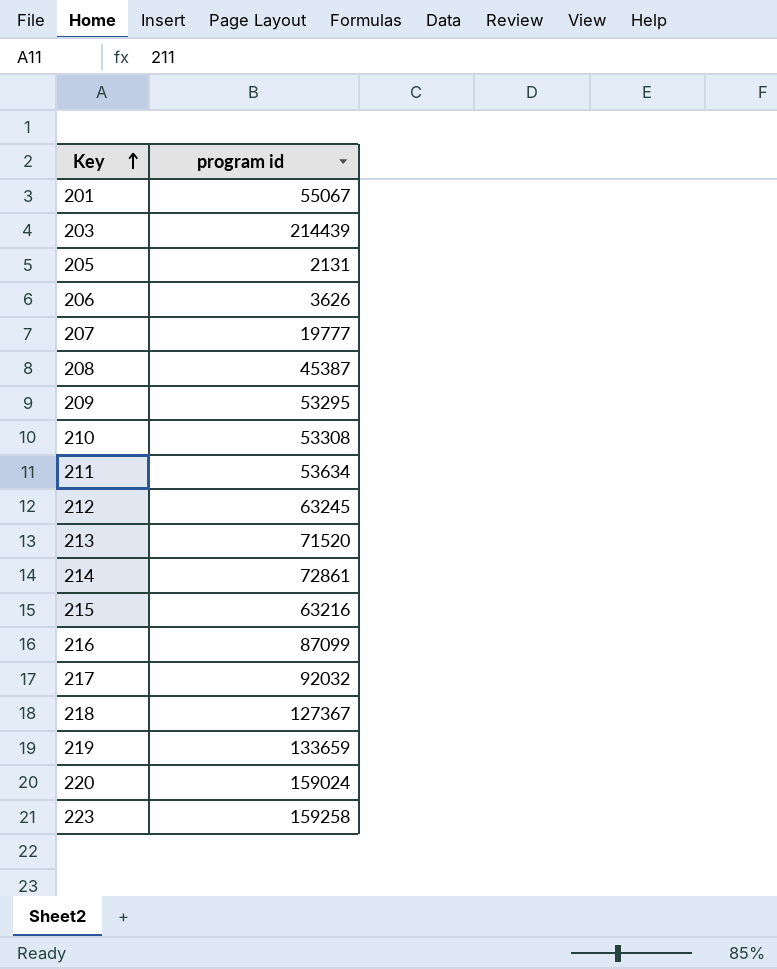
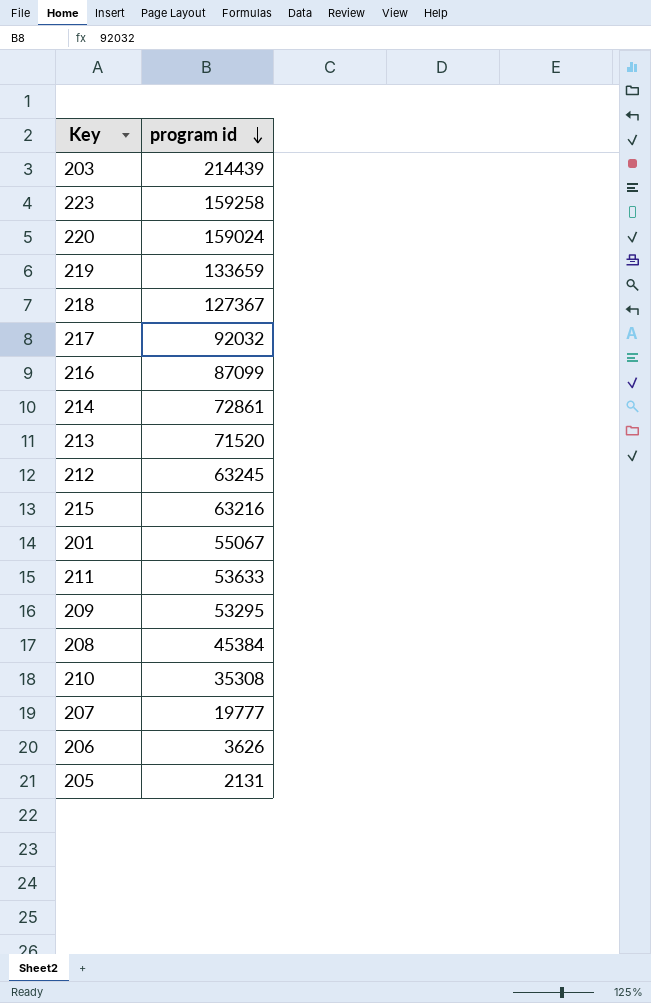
row order: Key ascending -> program id descending
211 | program id: 53634 -> 53633
208 | program id: 45387 -> 45384
210 | program id: 53308 -> 35308

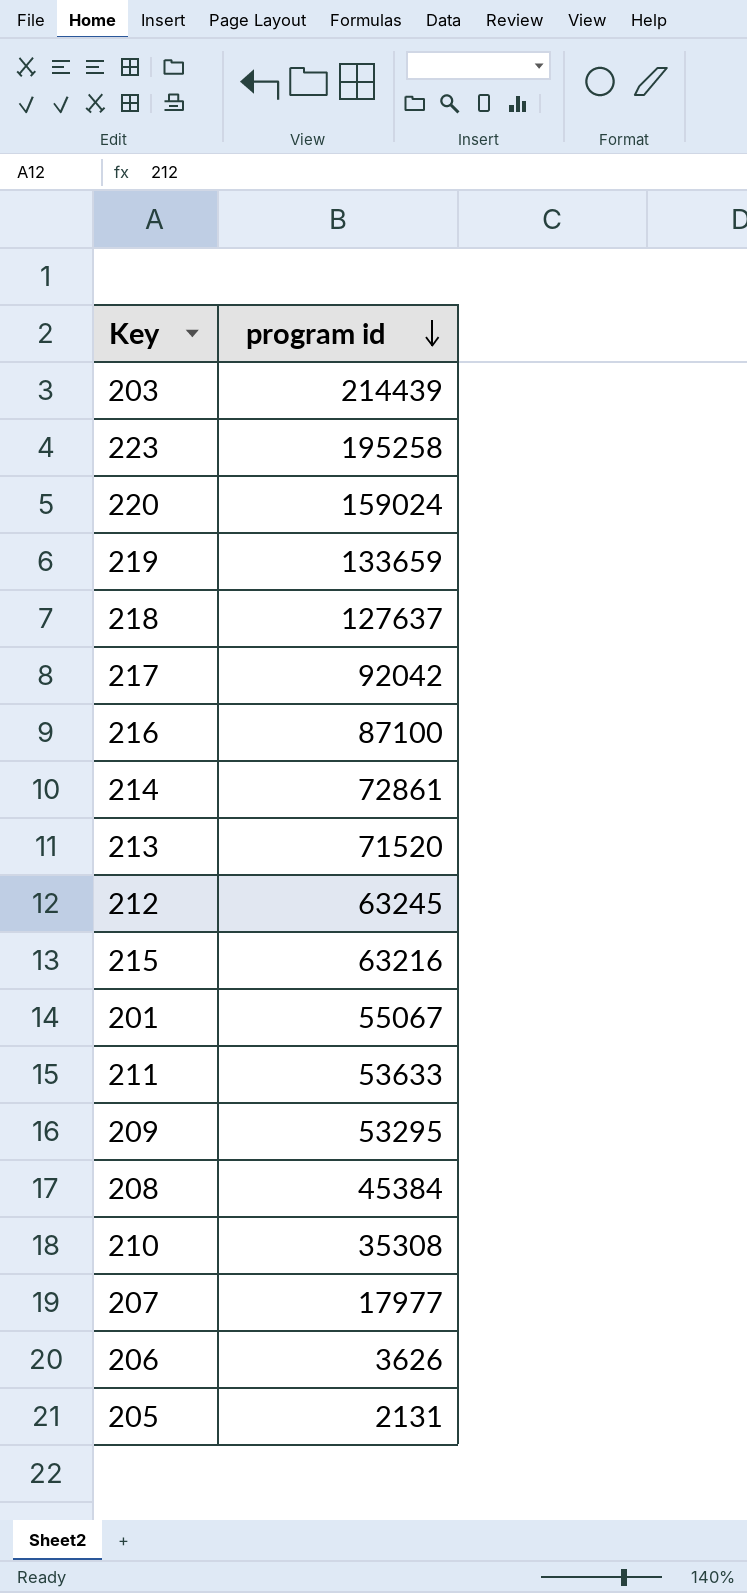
223 | program id: 159258 -> 195258
218 | program id: 127367 -> 127637
217 | program id: 92032 -> 92042
216 | program id: 87099 -> 87100
207 | program id: 19777 -> 17977

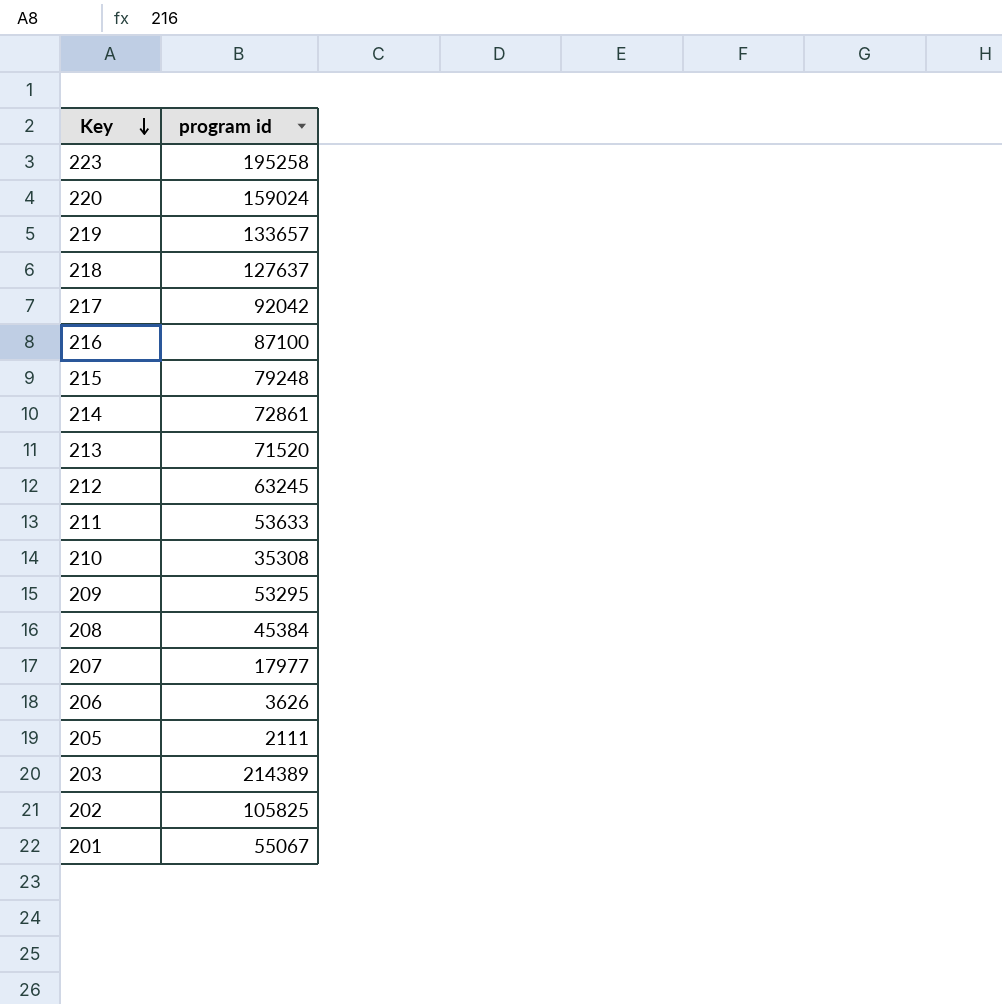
row order: program id descending -> Key descending
219 | program id: 133659 -> 133657
215 | program id: 63216 -> 79248
205 | program id: 2131 -> 2111
203 | program id: 214439 -> 214389
row 202: none -> 105825

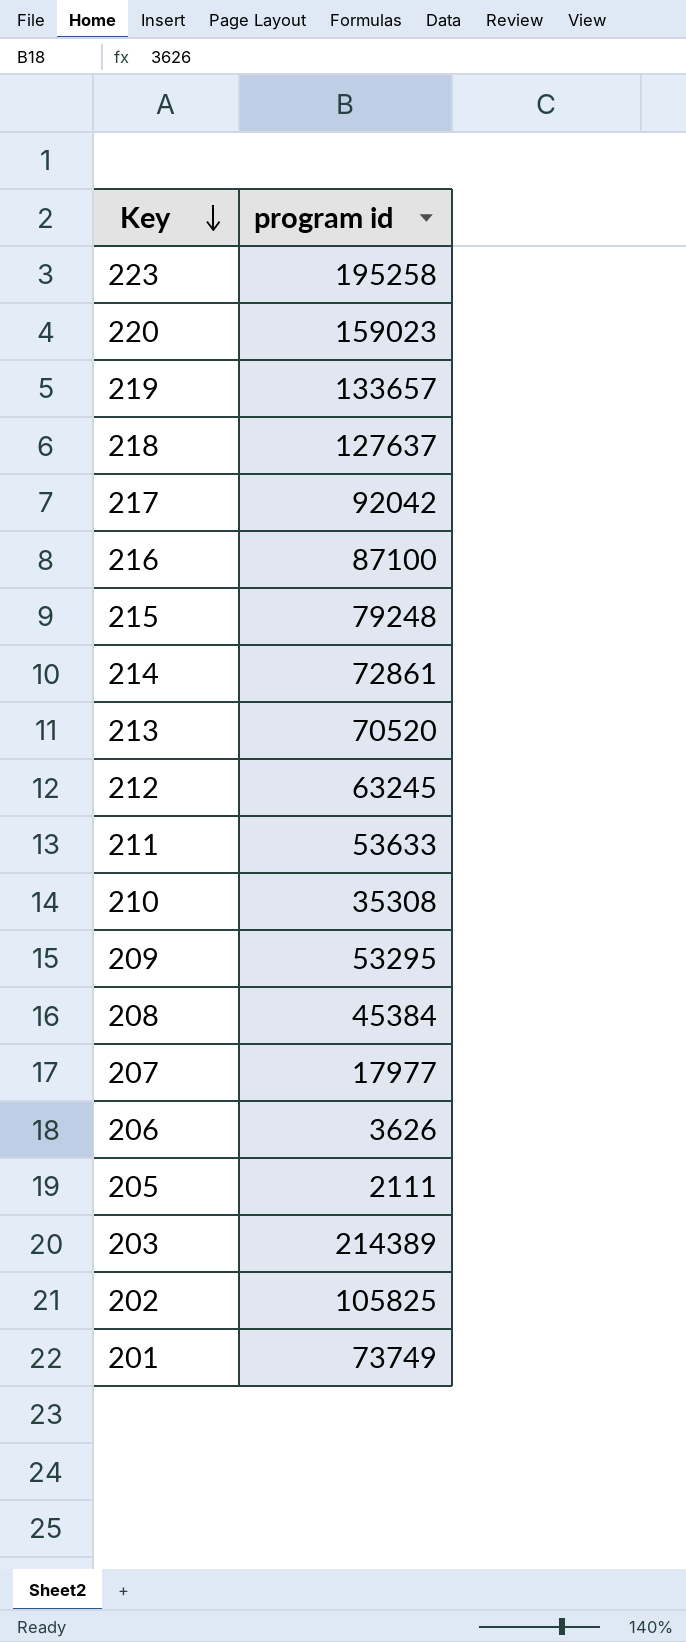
220 | program id: 159024 -> 159023
213 | program id: 71520 -> 70520
201 | program id: 55067 -> 73749

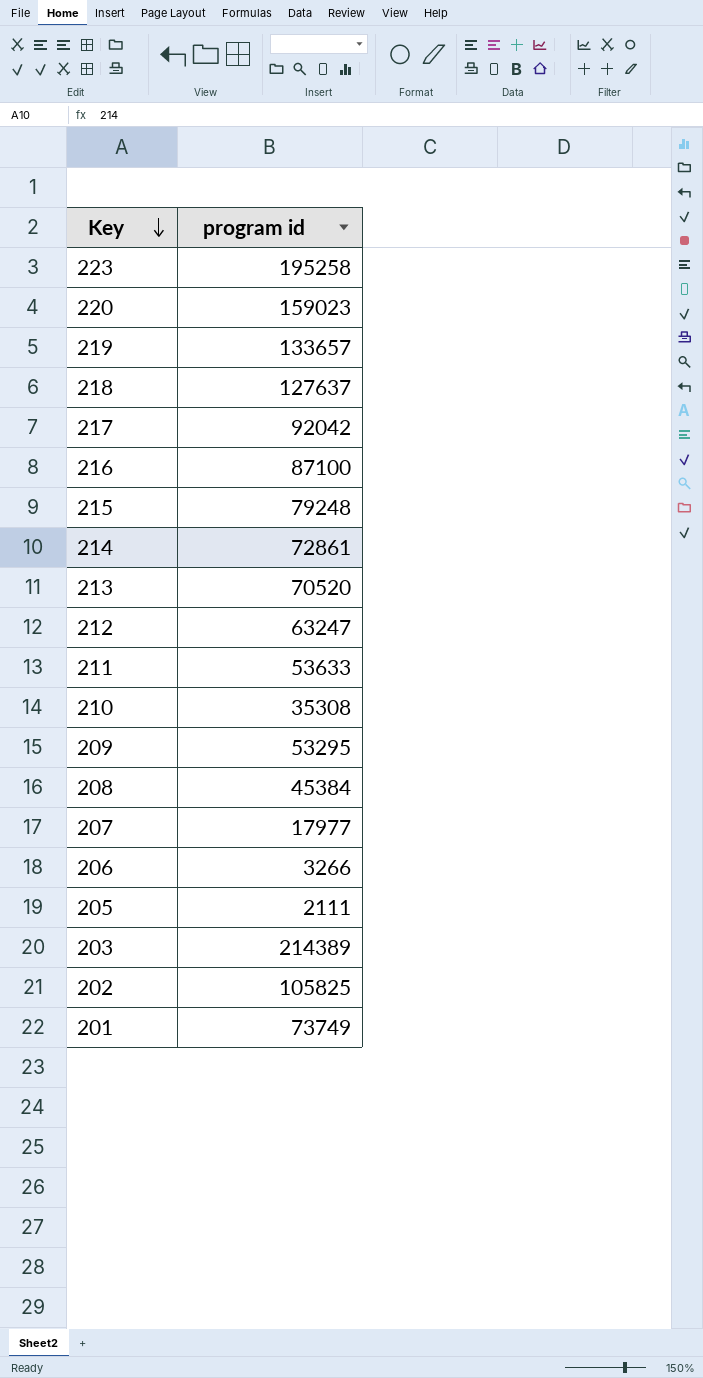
212 | program id: 63245 -> 63247
206 | program id: 3626 -> 3266

